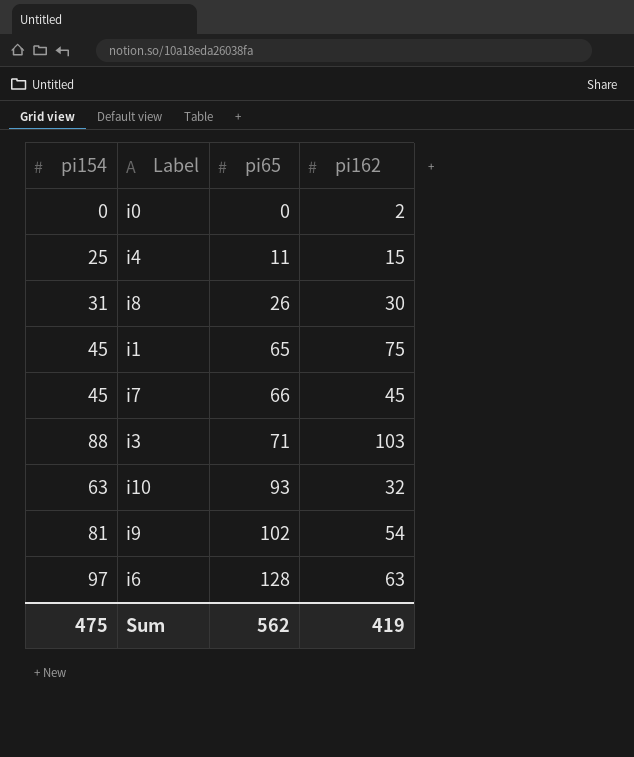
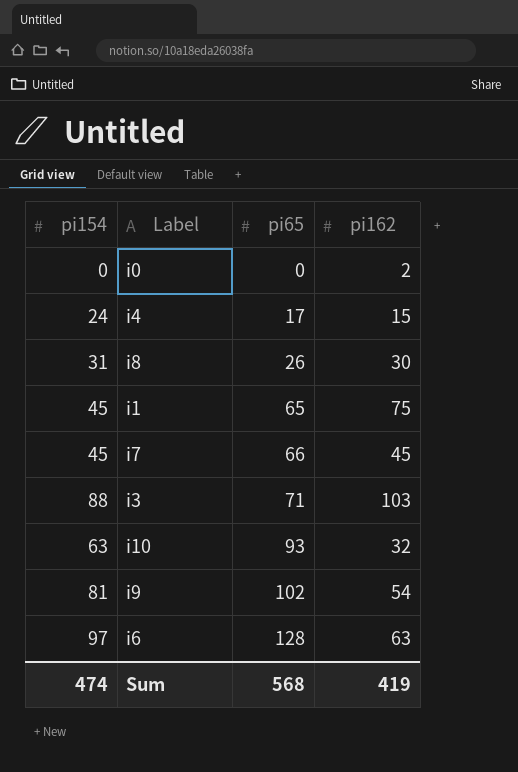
i4 | pi154: 25 -> 24
i4 | pi65: 11 -> 17
Sum | pi154: 475 -> 474
Sum | pi65: 562 -> 568

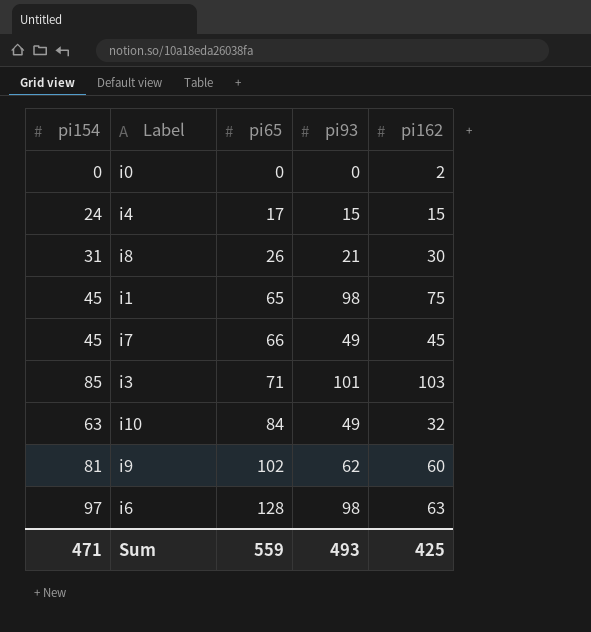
column pi93 | position: none -> 4
i3 | pi154: 88 -> 85
i10 | pi65: 93 -> 84
i9 | pi162: 54 -> 60
Sum | pi154: 474 -> 471
Sum | pi65: 568 -> 559
Sum | pi162: 419 -> 425

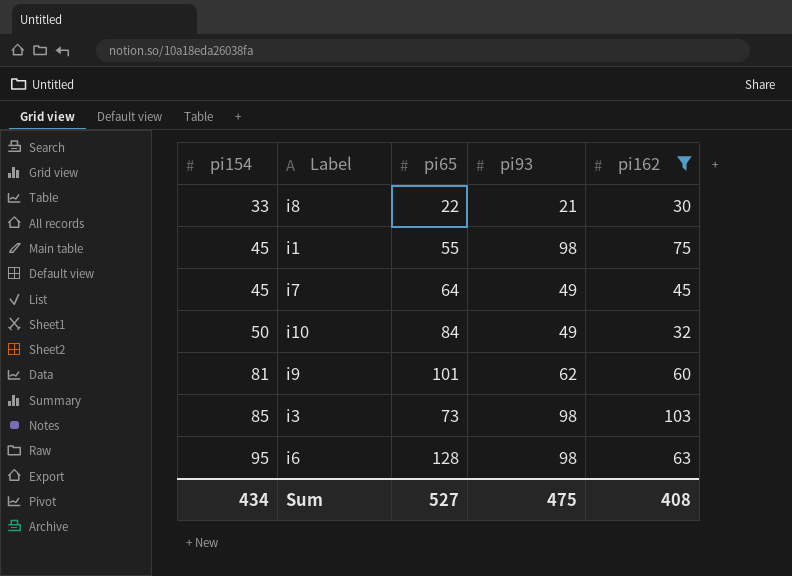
filter: none -> pi162 >= 30
row order: pi65 ascending -> pi154 ascending
i8 | pi154: 31 -> 33
i8 | pi65: 26 -> 22
i1 | pi65: 65 -> 55
i7 | pi65: 66 -> 64
i10 | pi154: 63 -> 50
i9 | pi65: 102 -> 101
i3 | pi65: 71 -> 73
i3 | pi93: 101 -> 98
i6 | pi154: 97 -> 95
Sum | pi154: 471 -> 434
Sum | pi65: 559 -> 527
Sum | pi93: 493 -> 475
Sum | pi162: 425 -> 408

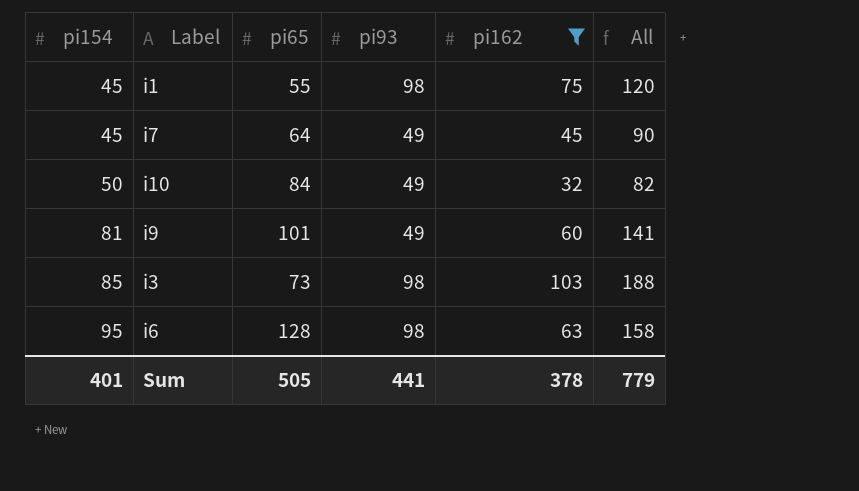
column All | formula: none -> [pi154] + [pi162]
row i8: 33 | 22 | 21 | 30 -> none
i9 | pi93: 62 -> 49
Sum | pi154: 434 -> 401
Sum | pi65: 527 -> 505
Sum | pi93: 475 -> 441
Sum | pi162: 408 -> 378

